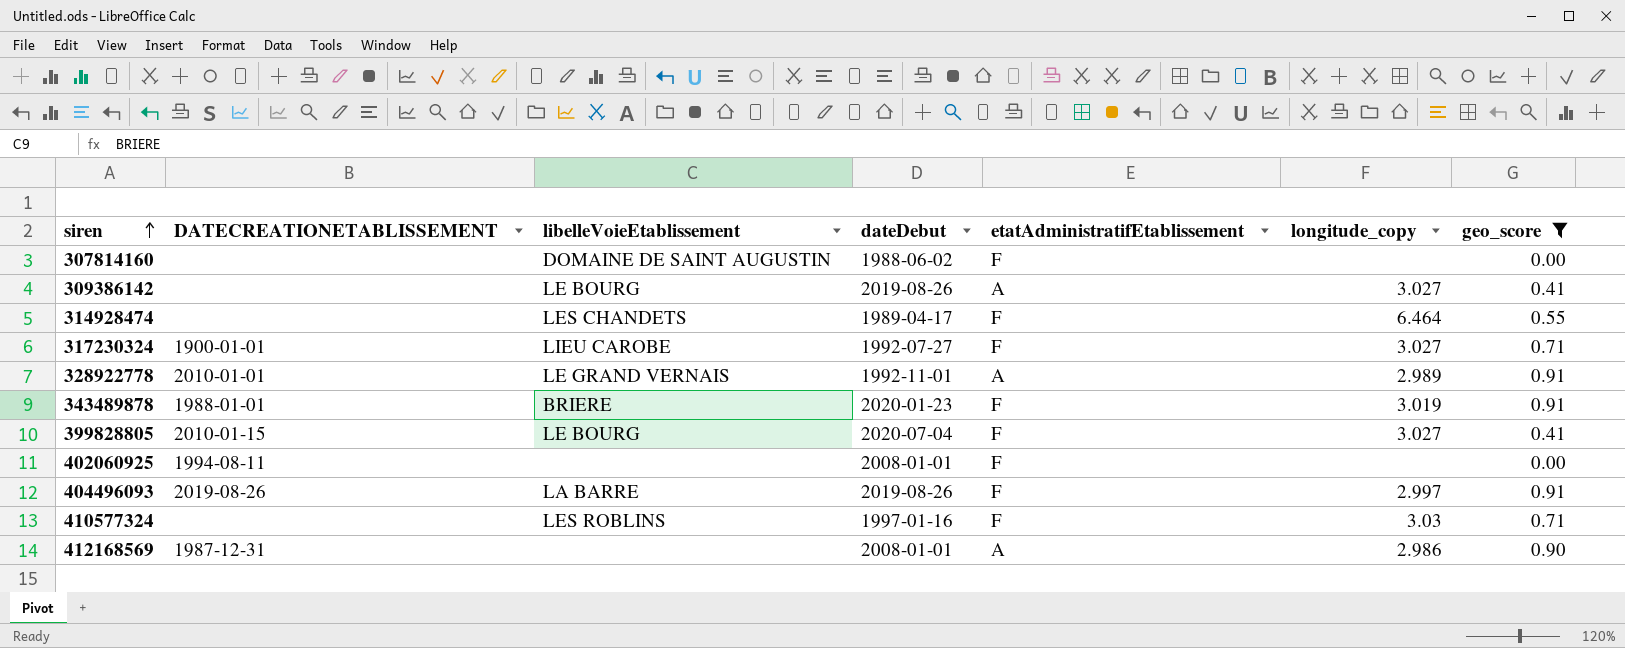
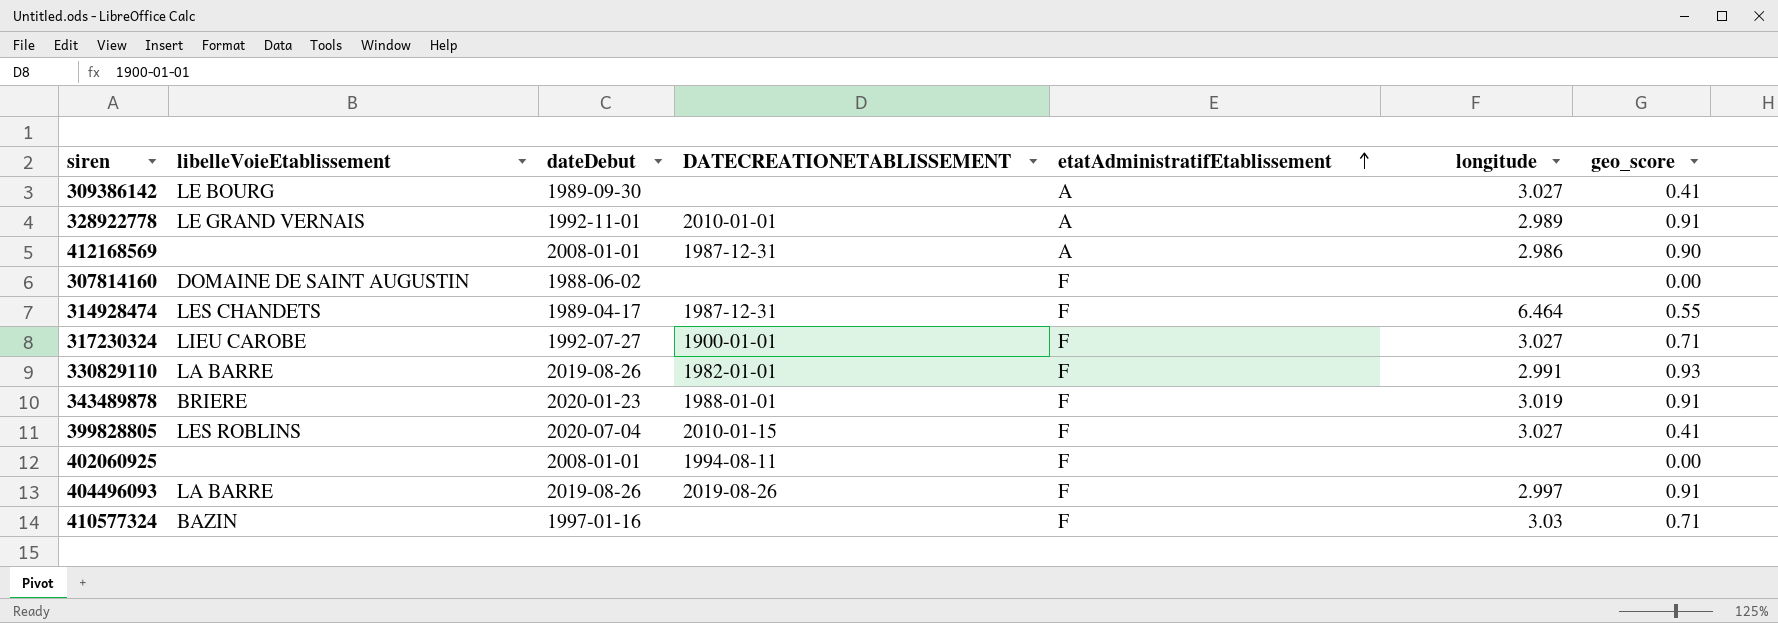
filter: geo_score != 0.93 -> none
row order: siren ascending -> etatAdministratifEtablissement ascending
column DATECREATIONETABLISSEMENT | position: 2 -> 4
column name: longitude_copy -> longitude
309386142 | dateDebut: 2019-08-26 -> 1989-09-30
314928474 | DATECREATIONETABLISSEMENT: none -> 1987-12-31
399828805 | libelleVoieEtablissement: LE BOURG -> LES ROBLINS
410577324 | libelleVoieEtablissement: LES ROBLINS -> BAZIN

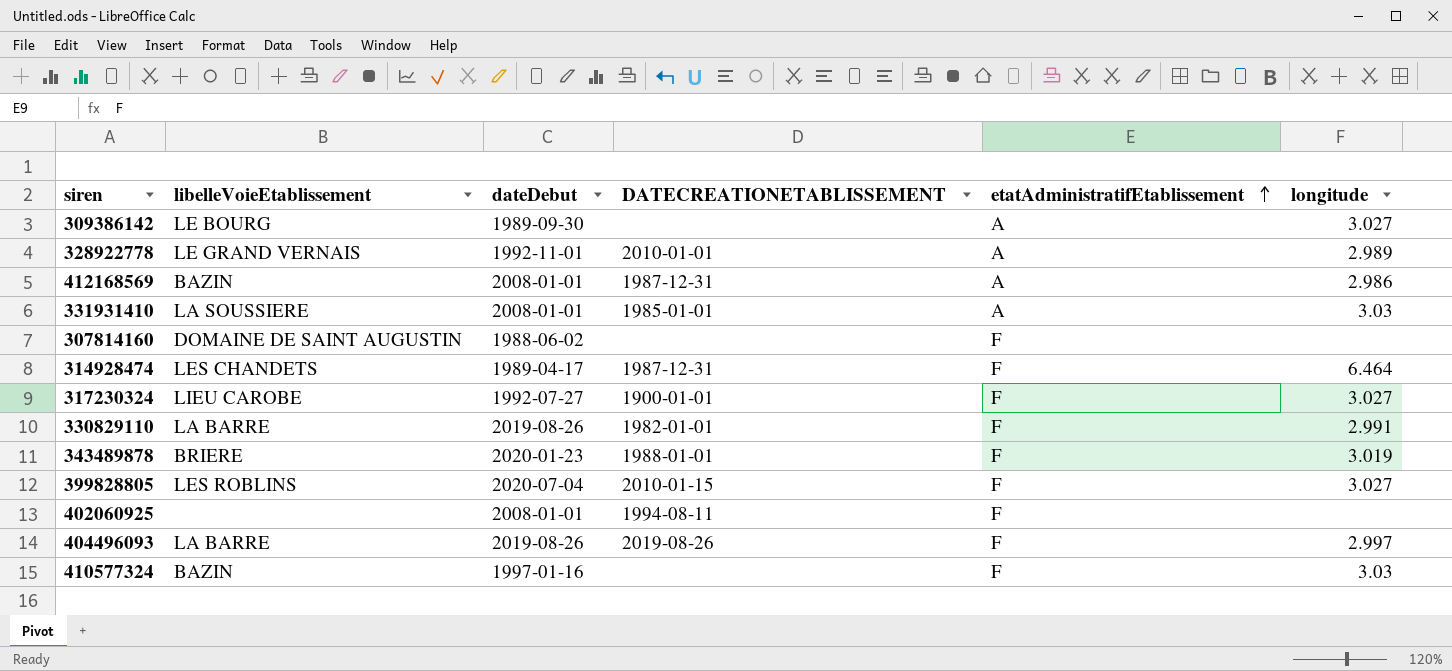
column geo_score | position: 7 -> none
412168569 | libelleVoieEtablissement: none -> BAZIN
row 331931410: none -> LA SOUSSIERE | 2008-01-01 | 1985-01-01 | A | 3.03

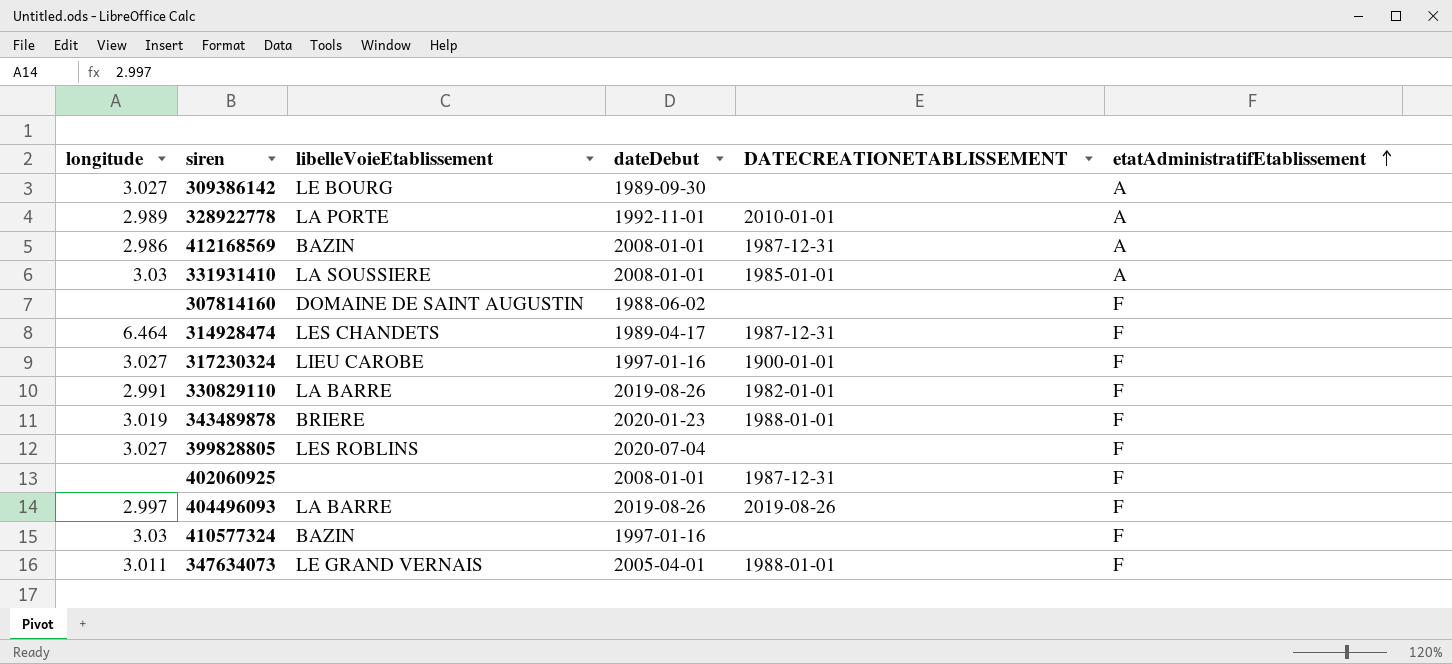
column longitude | position: 6 -> 1
328922778 | libelleVoieEtablissement: LE GRAND VERNAIS -> LA PORTE
317230324 | dateDebut: 1992-07-27 -> 1997-01-16
399828805 | DATECREATIONETABLISSEMENT: 2010-01-15 -> none
402060925 | DATECREATIONETABLISSEMENT: 1994-08-11 -> 1987-12-31
row 347634073: none -> 3.011 | LE GRAND VERNAIS | 2005-04-01 | 1988-01-01 | F

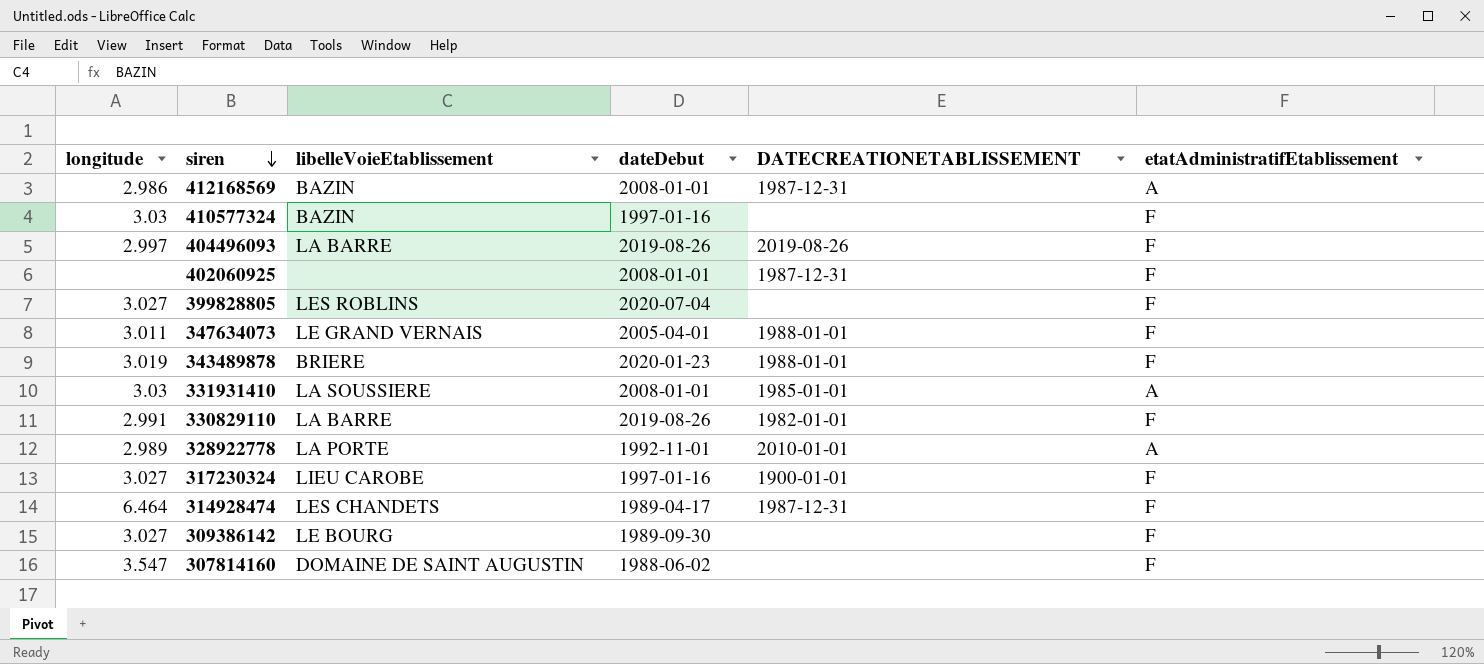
row order: etatAdministratifEtablissement ascending -> siren descending
309386142 | etatAdministratifEtablissement: A -> F
307814160 | longitude: none -> 3.547

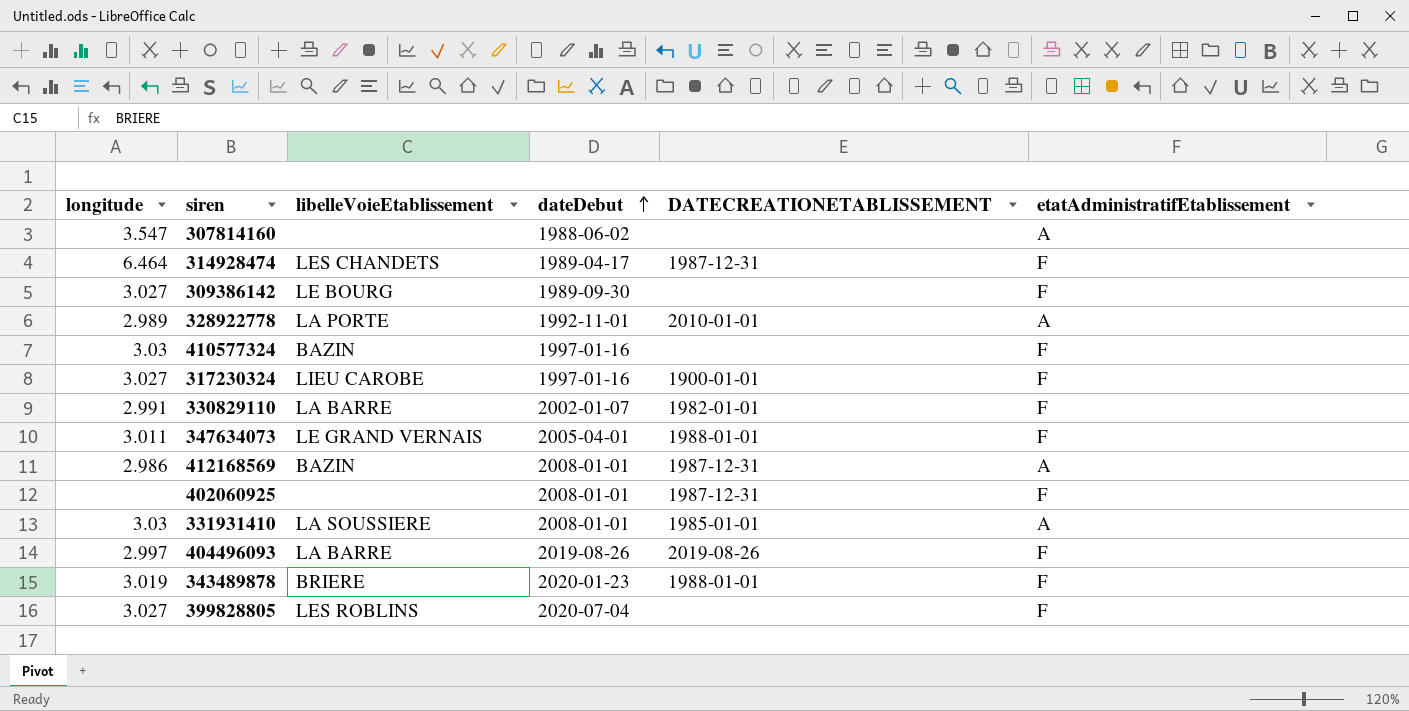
row order: siren descending -> dateDebut ascending
307814160 | libelleVoieEtablissement: DOMAINE DE SAINT AUGUSTIN -> none
307814160 | etatAdministratifEtablissement: F -> A
330829110 | dateDebut: 2019-08-26 -> 2002-01-07

